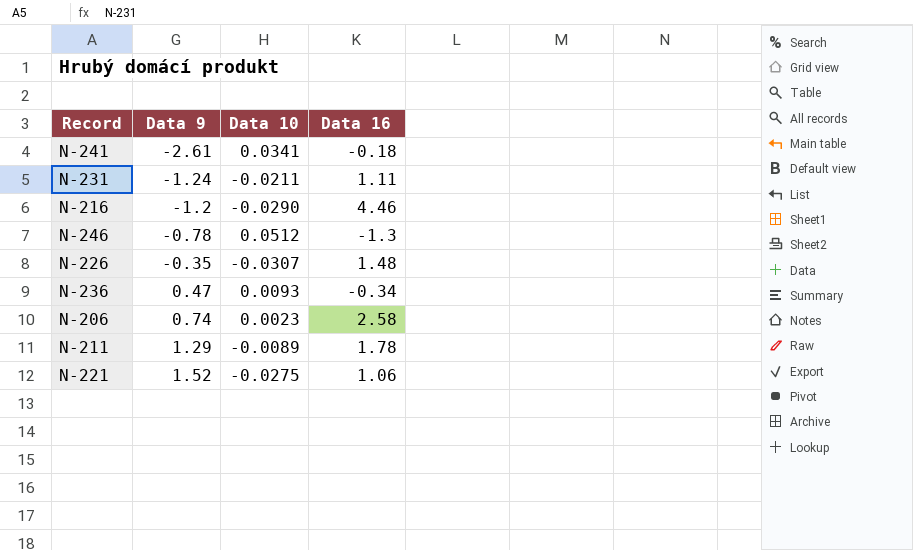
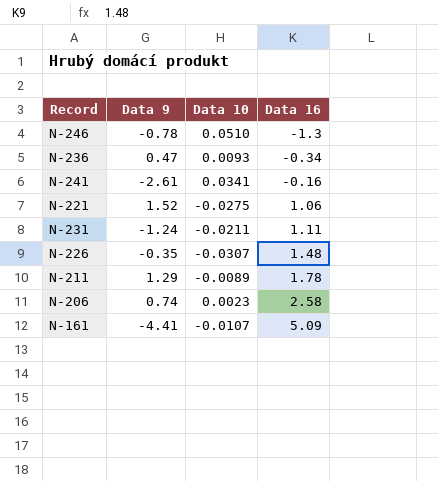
row order: Data 9 ascending -> Data 16 ascending
row N-216: -1.2 | -0.0290 | 4.46 -> none
N-246 | Data 10: 0.0512 -> 0.0510
N-241 | Data 16: -0.18 -> -0.16
row N-161: none -> -4.41 | -0.0107 | 5.09

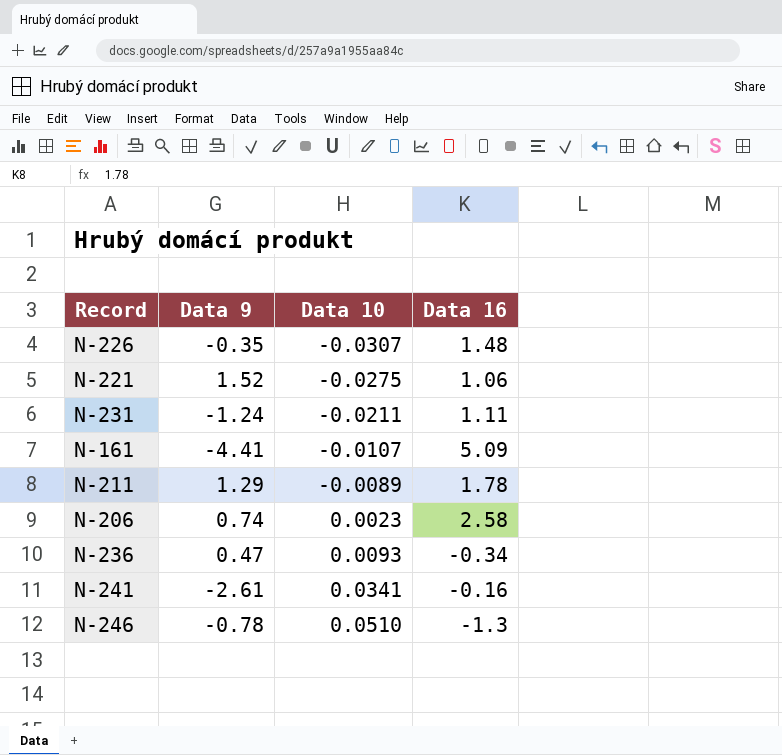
row order: Data 16 ascending -> Data 10 ascending

